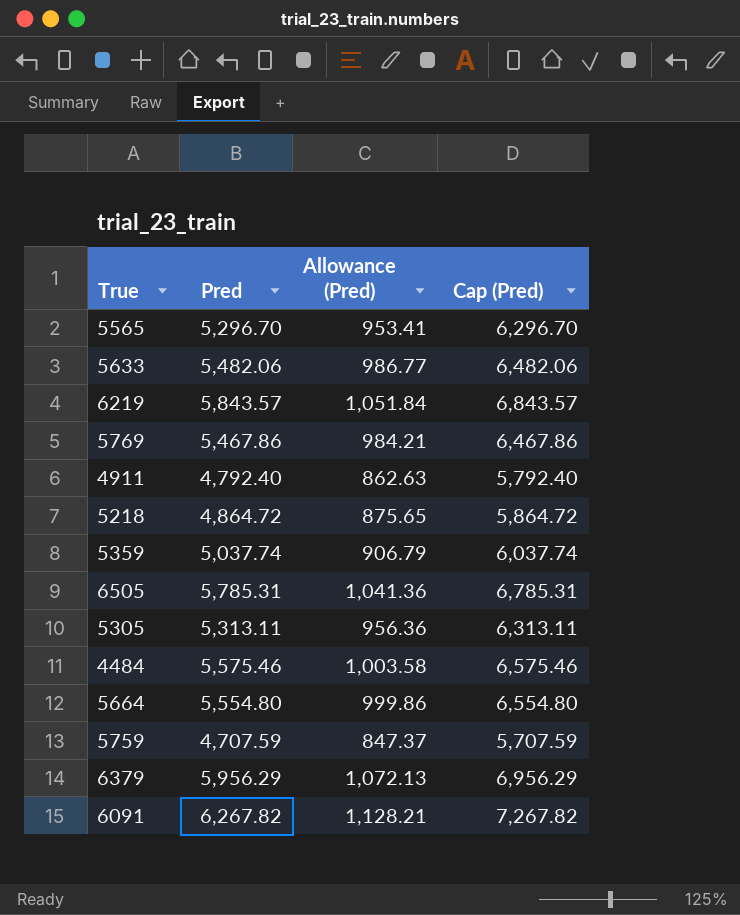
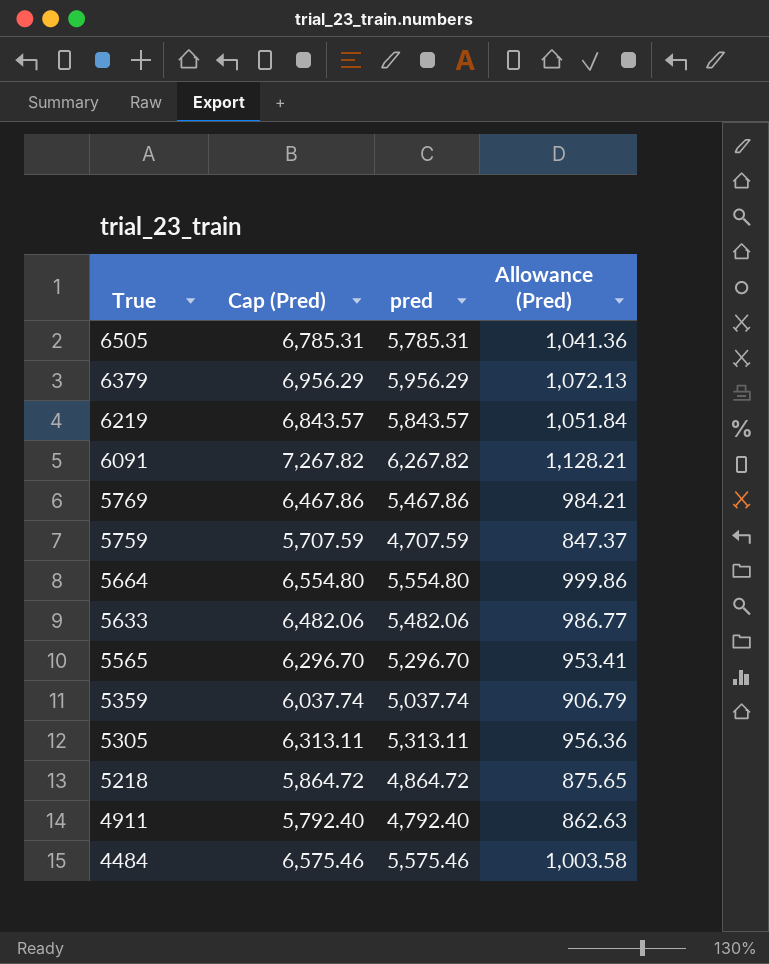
row order: none -> True descending
column Cap (Pred) | position: 4 -> 2
column name: Pred -> pred

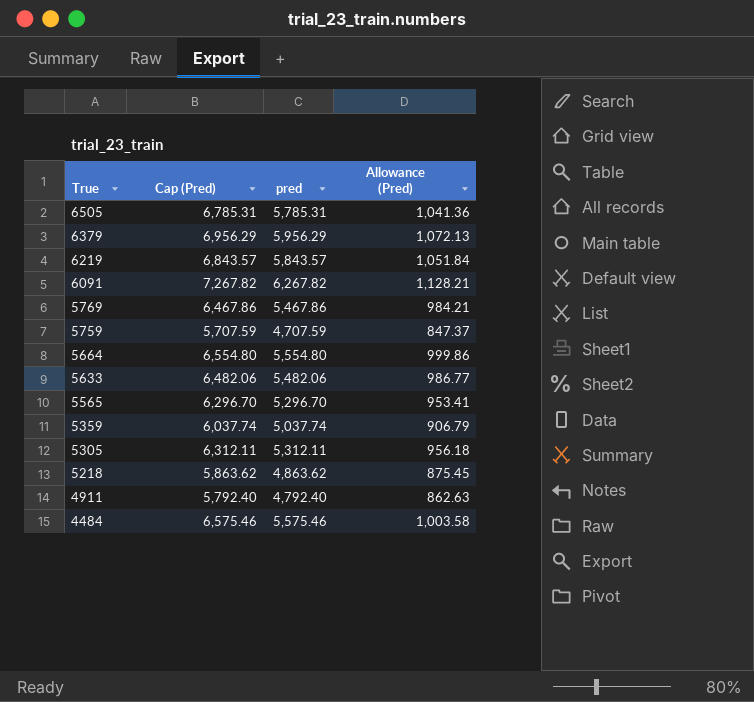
5305 | Cap (Pred): 6,313.11 -> 6,312.11
5305 | pred: 5,313.11 -> 5,312.11
5305 | Allowance (Pred): 956.36 -> 956.18
5218 | Cap (Pred): 5,864.72 -> 5,863.62
5218 | pred: 4,864.72 -> 4,863.62
5218 | Allowance (Pred): 875.65 -> 875.45

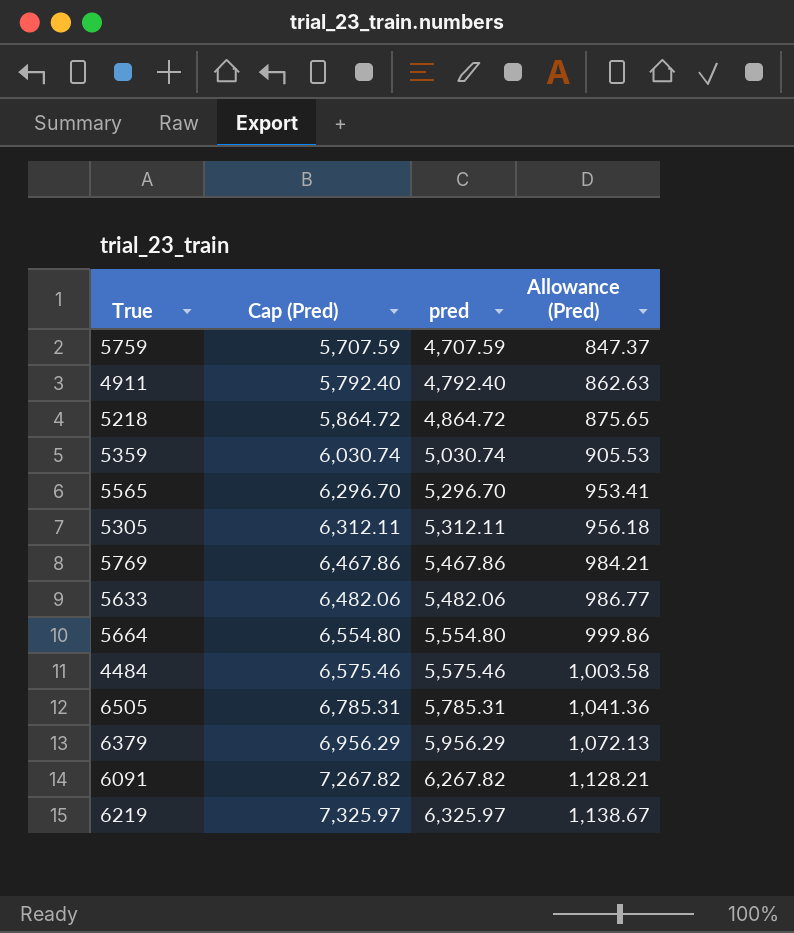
row order: True descending -> Cap (Pred) ascending
5218 | Cap (Pred): 5,863.62 -> 5,864.72
5218 | pred: 4,863.62 -> 4,864.72
5218 | Allowance (Pred): 875.45 -> 875.65
5359 | Cap (Pred): 6,037.74 -> 6,030.74
5359 | pred: 5,037.74 -> 5,030.74
5359 | Allowance (Pred): 906.79 -> 905.53
6219 | Cap (Pred): 6,843.57 -> 7,325.97
6219 | pred: 5,843.57 -> 6,325.97
6219 | Allowance (Pred): 1,051.84 -> 1,138.67

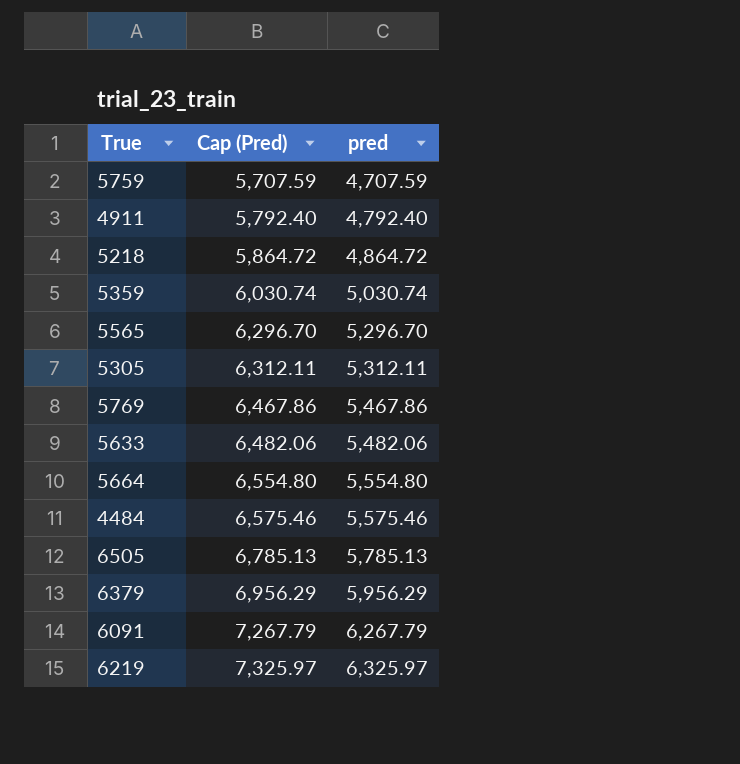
column Allowance (Pred) | formula: [pred] * 0.18 -> none
6505 | Cap (Pred): 6,785.31 -> 6,785.13
6505 | pred: 5,785.31 -> 5,785.13
6091 | Cap (Pred): 7,267.82 -> 7,267.79
6091 | pred: 6,267.82 -> 6,267.79

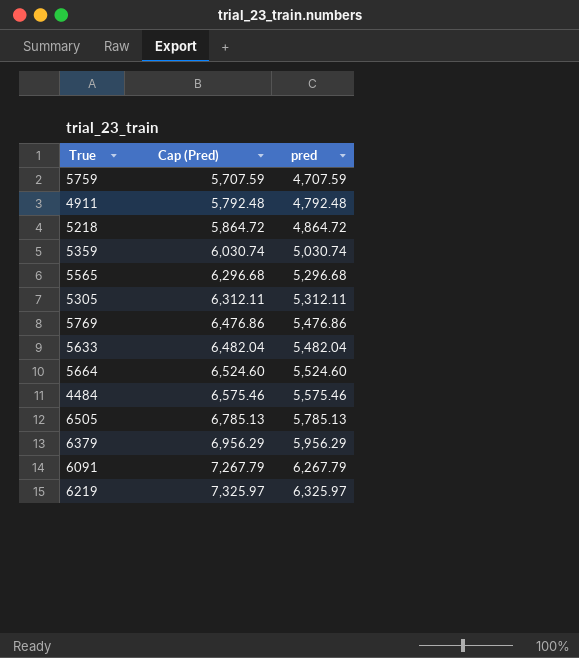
4911 | Cap (Pred): 5,792.40 -> 5,792.48
4911 | pred: 4,792.40 -> 4,792.48
5565 | Cap (Pred): 6,296.70 -> 6,296.68
5565 | pred: 5,296.70 -> 5,296.68
5769 | Cap (Pred): 6,467.86 -> 6,476.86
5769 | pred: 5,467.86 -> 5,476.86
5633 | Cap (Pred): 6,482.06 -> 6,482.04
5633 | pred: 5,482.06 -> 5,482.04
5664 | Cap (Pred): 6,554.80 -> 6,524.60
5664 | pred: 5,554.80 -> 5,524.60

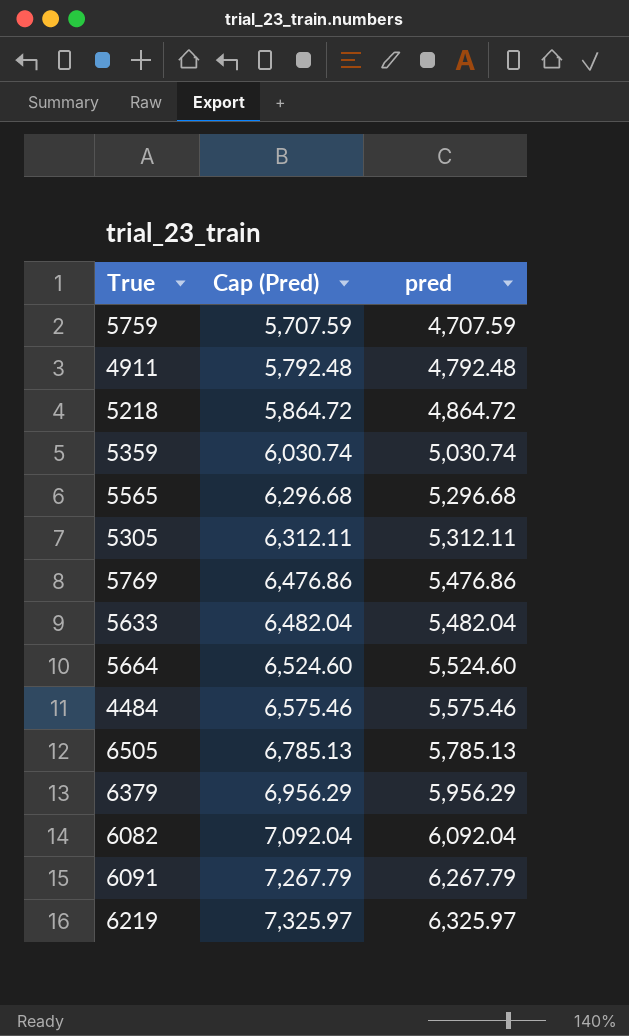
row 6082: none -> 7,092.04 | 6,092.04

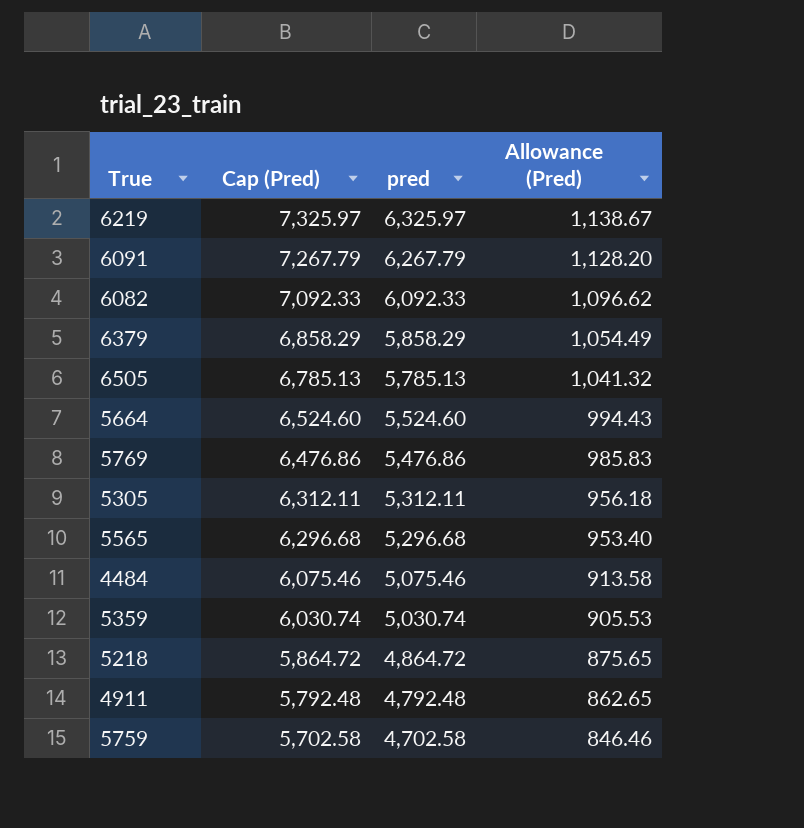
row order: Cap (Pred) ascending -> Cap (Pred) descending
column Allowance (Pred) | formula: none -> [pred] * 0.18
row 5633: 6,482.04 | 5,482.04 -> none
6082 | Cap (Pred): 7,092.04 -> 7,092.33
6082 | pred: 6,092.04 -> 6,092.33
6379 | Cap (Pred): 6,956.29 -> 6,858.29
6379 | pred: 5,956.29 -> 5,858.29
4484 | Cap (Pred): 6,575.46 -> 6,075.46
4484 | pred: 5,575.46 -> 5,075.46
5759 | Cap (Pred): 5,707.59 -> 5,702.58
5759 | pred: 4,707.59 -> 4,702.58

